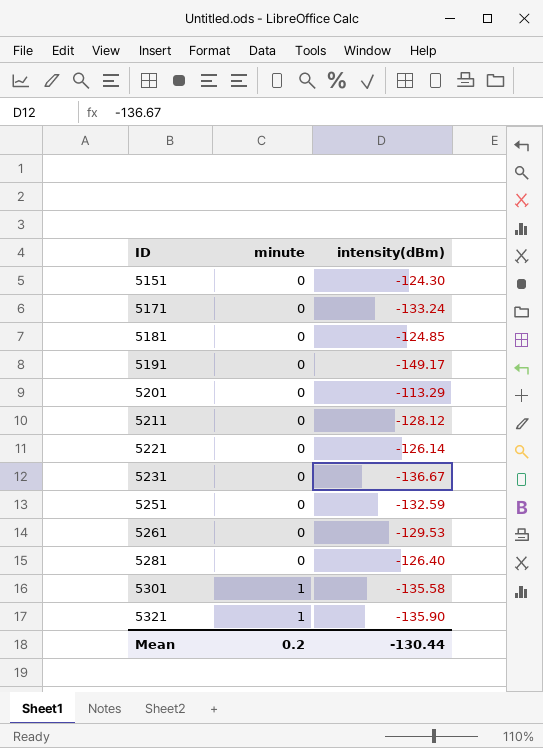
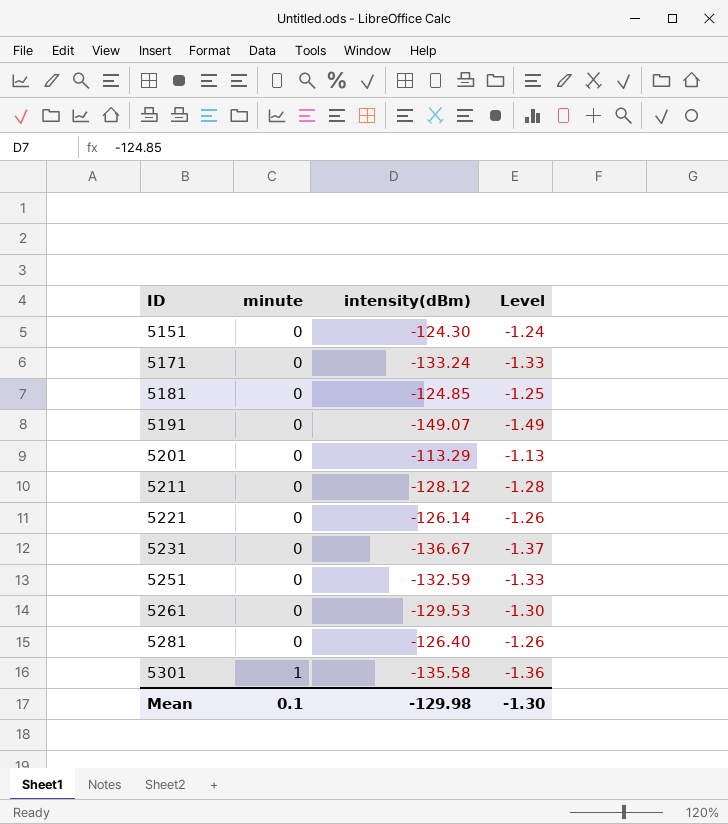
column Level | formula: none -> [intensity(dBm)] * 0.01
row 5321: 1 | -135.90 -> none
5191 | intensity(dBm): -149.17 -> -149.07
Mean | minute: 0.2 -> 0.1
Mean | intensity(dBm): -130.44 -> -129.98

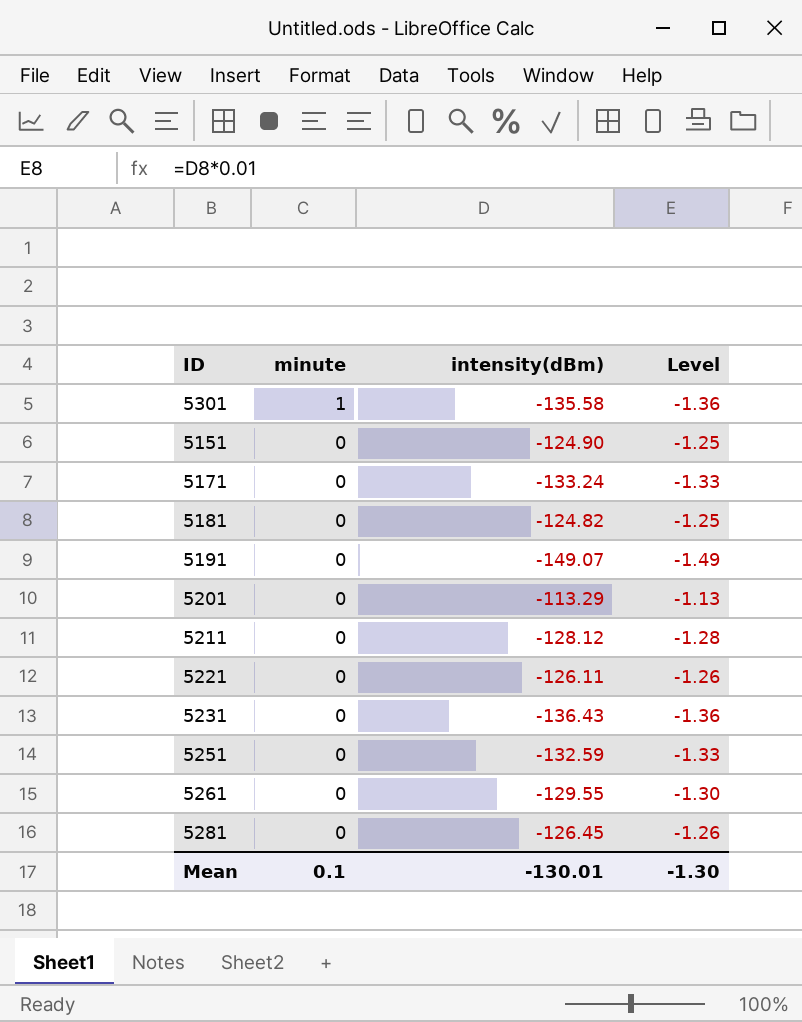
row order: ID ascending -> minute descending
5151 | intensity(dBm): -124.30 -> -124.90
5151 | Level: -1.24 -> -1.25
5181 | intensity(dBm): -124.85 -> -124.82
5221 | intensity(dBm): -126.14 -> -126.11
5231 | intensity(dBm): -136.67 -> -136.43
5231 | Level: -1.37 -> -1.36
5261 | intensity(dBm): -129.53 -> -129.55
5281 | intensity(dBm): -126.40 -> -126.45
Mean | intensity(dBm): -129.98 -> -130.01

